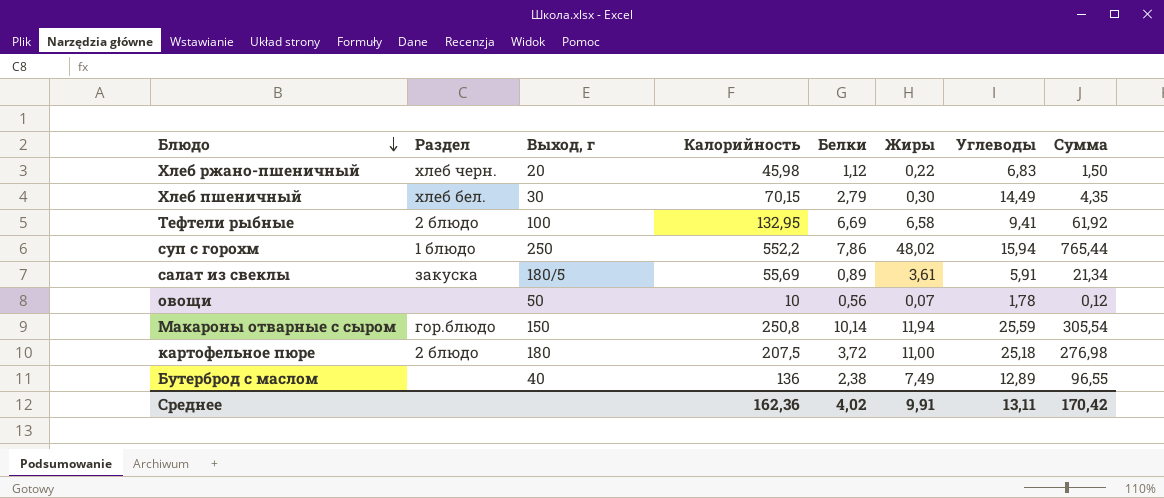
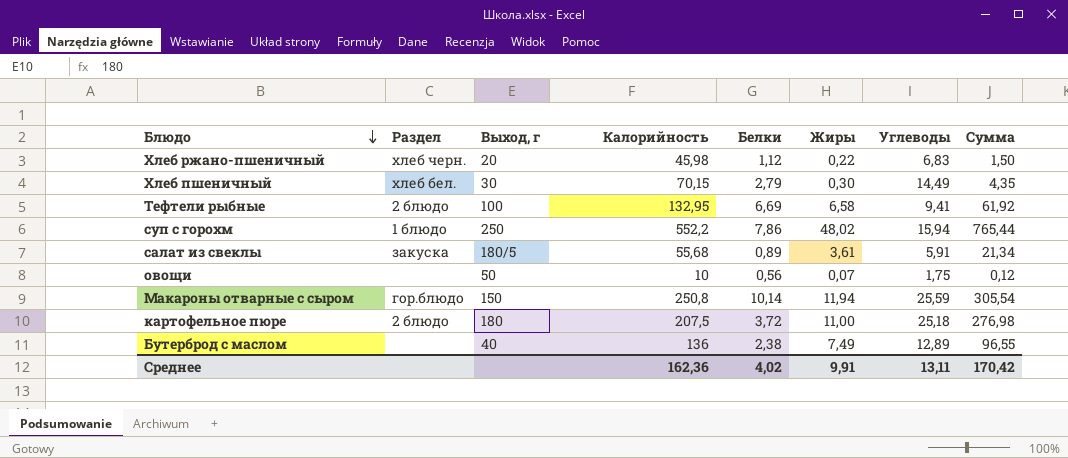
салат из свеклы | Калорийность: 55,69 -> 55,68
овощи | Углеводы: 1,78 -> 1,75

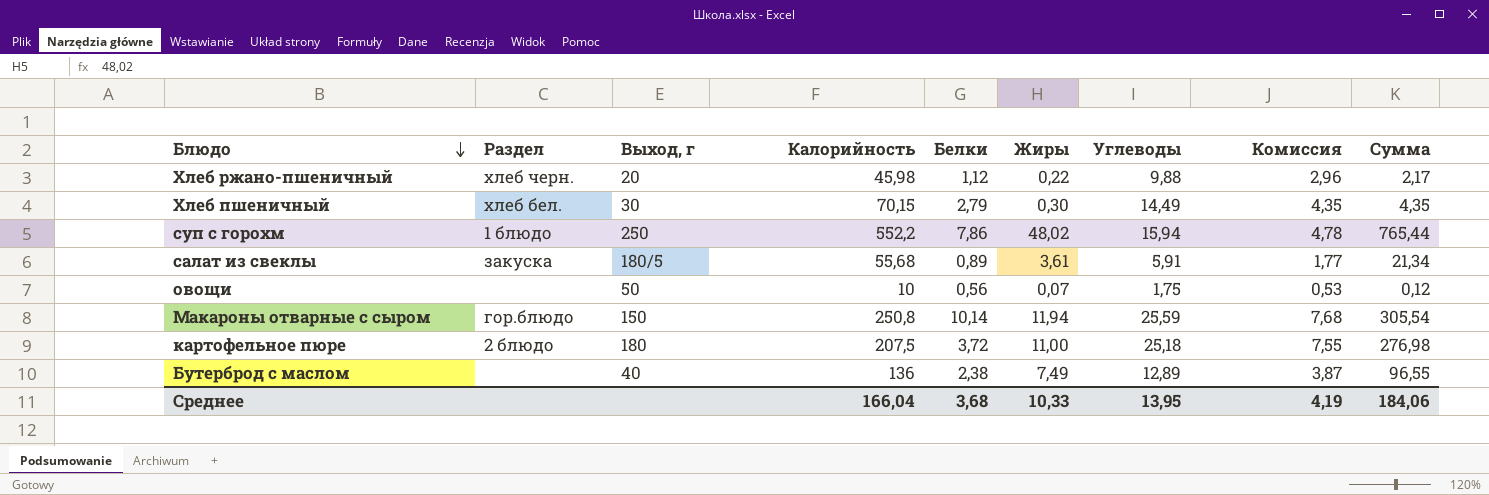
column Комиссия | formula: none -> [Углеводы] * 0,3
row Тефтели рыбные: 2 блюдо | 100 | 132,95 | 6,69 | 6,58 | 9,41 | 61,92 -> none
Хлеб ржано-пшеничный | Углеводы: 6,83 -> 9,88
Хлеб ржано-пшеничный | Сумма: 1,50 -> 2,17
Среднее | Калорийность: 162,36 -> 166,04
Среднее | Белки: 4,02 -> 3,68
Среднее | Жиры: 9,91 -> 10,33
Среднее | Углеводы: 13,11 -> 13,95
Среднее | Сумма: 170,42 -> 184,06

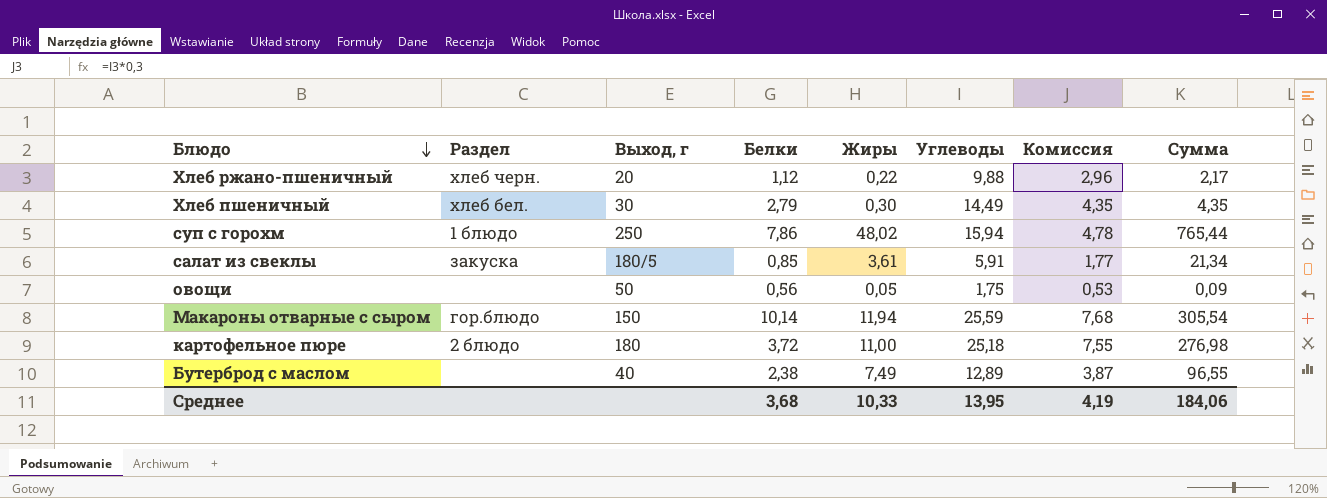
column Калорийность | position: 4 -> none
салат из свеклы | Белки: 0,89 -> 0,85
овощи | Жиры: 0,07 -> 0,05
овощи | Сумма: 0,12 -> 0,09

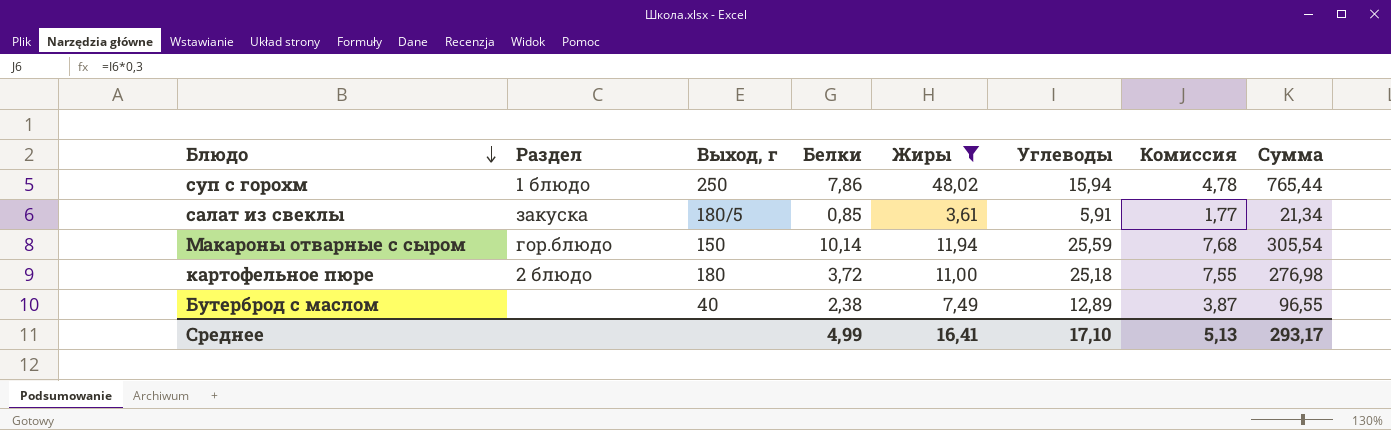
filter: none -> Жиры >= 3,61
Среднее | Белки: 3,68 -> 4,99
Среднее | Жиры: 10,33 -> 16,41
Среднее | Углеводы: 13,95 -> 17,10
Среднее | Комиссия: 4,19 -> 5,13
Среднее | Сумма: 184,06 -> 293,17

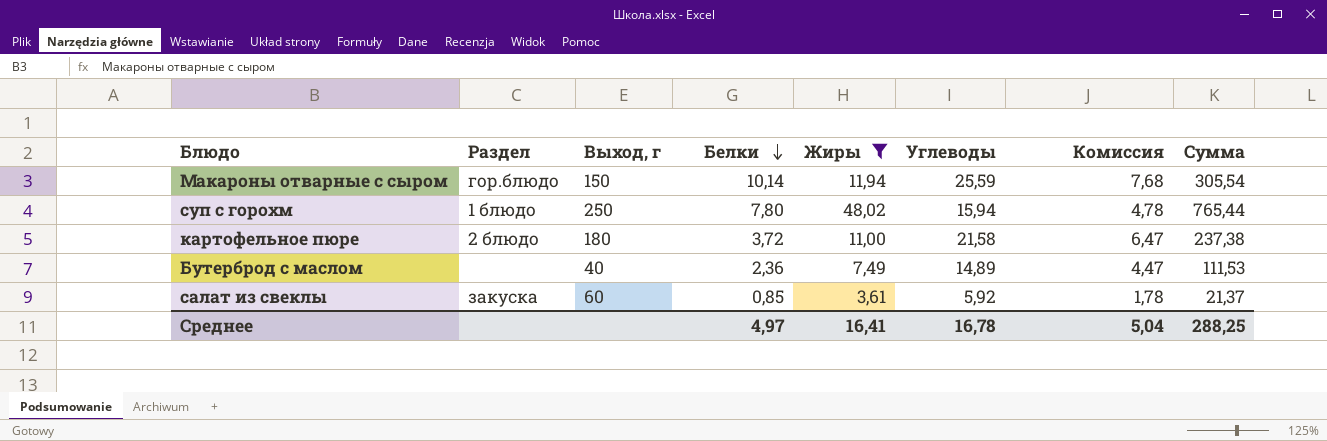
row order: Блюдо descending -> Белки descending
суп с горохм | Белки: 7,86 -> 7,80
картофельное пюре | Углеводы: 25,18 -> 21,58
картофельное пюре | Комиссия: 7,55 -> 6,47
картофельное пюре | Сумма: 276,98 -> 237,38
Бутерброд с маслом | Белки: 2,38 -> 2,36
Бутерброд с маслом | Углеводы: 12,89 -> 14,89
Бутерброд с маслом | Комиссия: 3,87 -> 4,47
Бутерброд с маслом | Сумма: 96,55 -> 111,53
салат из свеклы | Выход, г: 180/5 -> 60
салат из свеклы | Углеводы: 5,91 -> 5,92
салат из свеклы | Комиссия: 1,77 -> 1,78
салат из свеклы | Сумма: 21,34 -> 21,37
Среднее | Белки: 4,99 -> 4,97
Среднее | Углеводы: 17,10 -> 16,78
Среднее | Комиссия: 5,13 -> 5,04
Среднее | Сумма: 293,17 -> 288,25

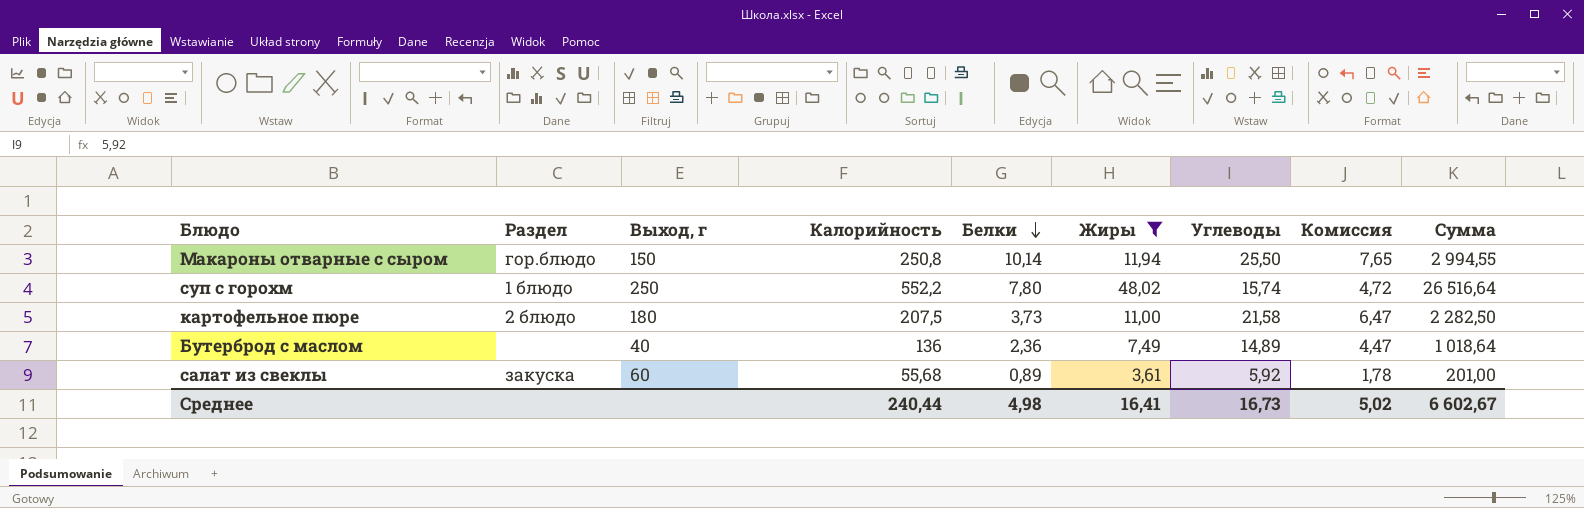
column Калорийность | position: none -> 4
column Сумма | formula: [Жиры] * [Углеводы] -> [Калорийность] * [Жиры]
Макароны отварные с сыром | Углеводы: 25,59 -> 25,50
Макароны отварные с сыром | Комиссия: 7,68 -> 7,65
суп с горохм | Углеводы: 15,94 -> 15,74
суп с горохм | Комиссия: 4,78 -> 4,72
картофельное пюре | Белки: 3,72 -> 3,73
салат из свеклы | Белки: 0,85 -> 0,89
Среднее | Белки: 4,97 -> 4,98
Среднее | Углеводы: 16,78 -> 16,73
Среднее | Комиссия: 5,04 -> 5,02
Среднее | Сумма: 288,25 -> 6 602,67

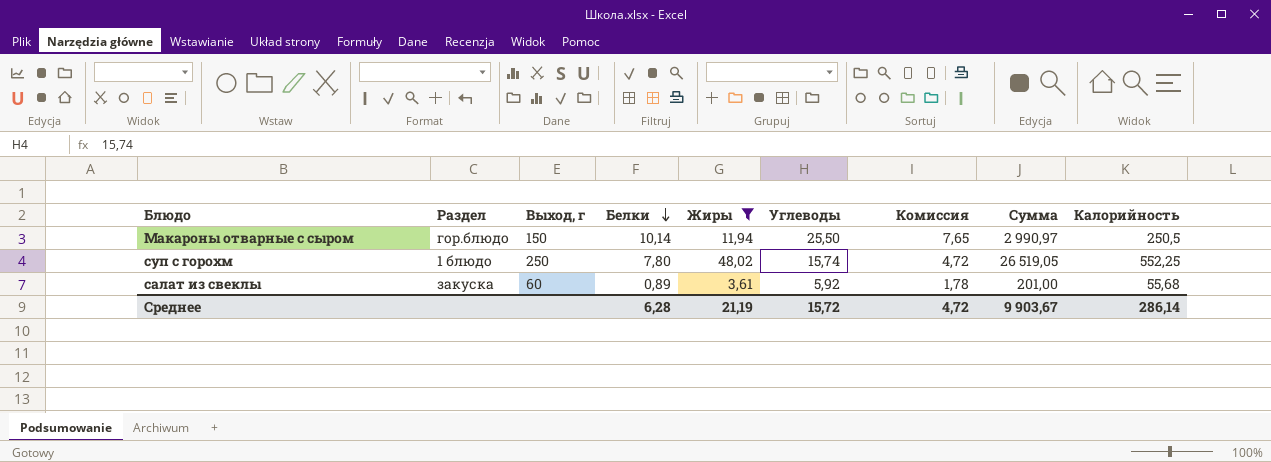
column Калорийность | position: 4 -> 9
row картофельное пюре: 2 блюдо | 180 | 207,5 | 3,73 | 11,00 | 21,58 | 6,47 | 2 282,50 -> none
row Бутерброд с маслом: none | 40 | 136 | 2,36 | 7,49 | 14,89 | 4,47 | 1 018,64 -> none
Макароны отварные с сыром | Сумма: 2 994,55 -> 2 990,97
Макароны отварные с сыром | Калорийность: 250,8 -> 250,5
суп с горохм | Сумма: 26 516,64 -> 26 519,05
суп с горохм | Калорийность: 552,2 -> 552,25
Среднее | Белки: 4,98 -> 6,28
Среднее | Жиры: 16,41 -> 21,19
Среднее | Углеводы: 16,73 -> 15,72
Среднее | Комиссия: 5,02 -> 4,72
Среднее | Сумма: 6 602,67 -> 9 903,67
Среднее | Калорийность: 240,44 -> 286,14

